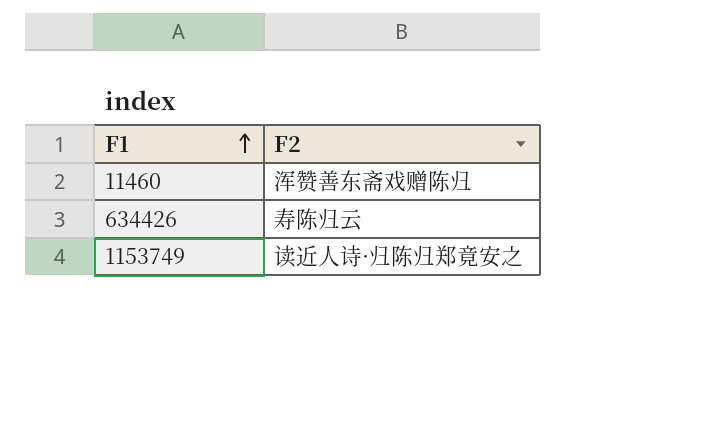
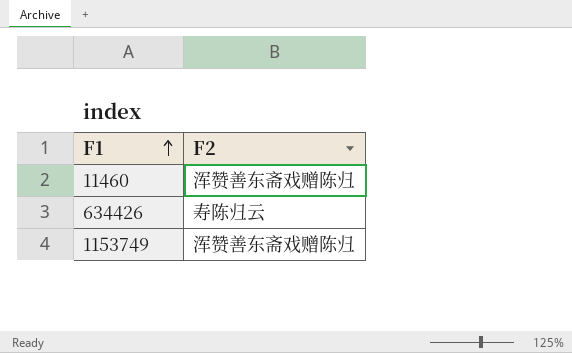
1153749 | F2: 读近人诗·归陈归郑竟安之 -> 浑赞善东斋戏赠陈归

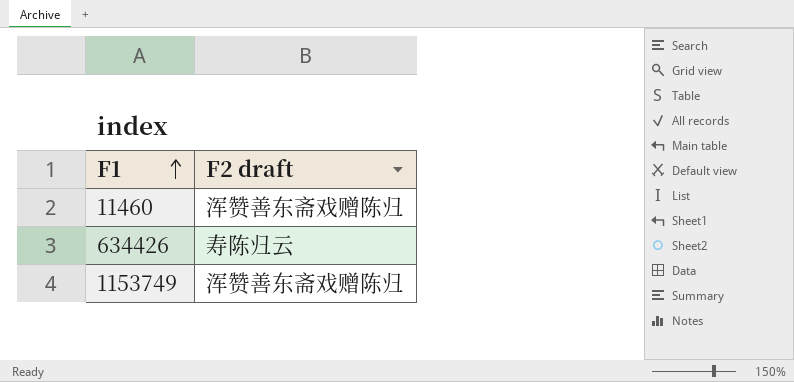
column name: F2 -> F2 draft

